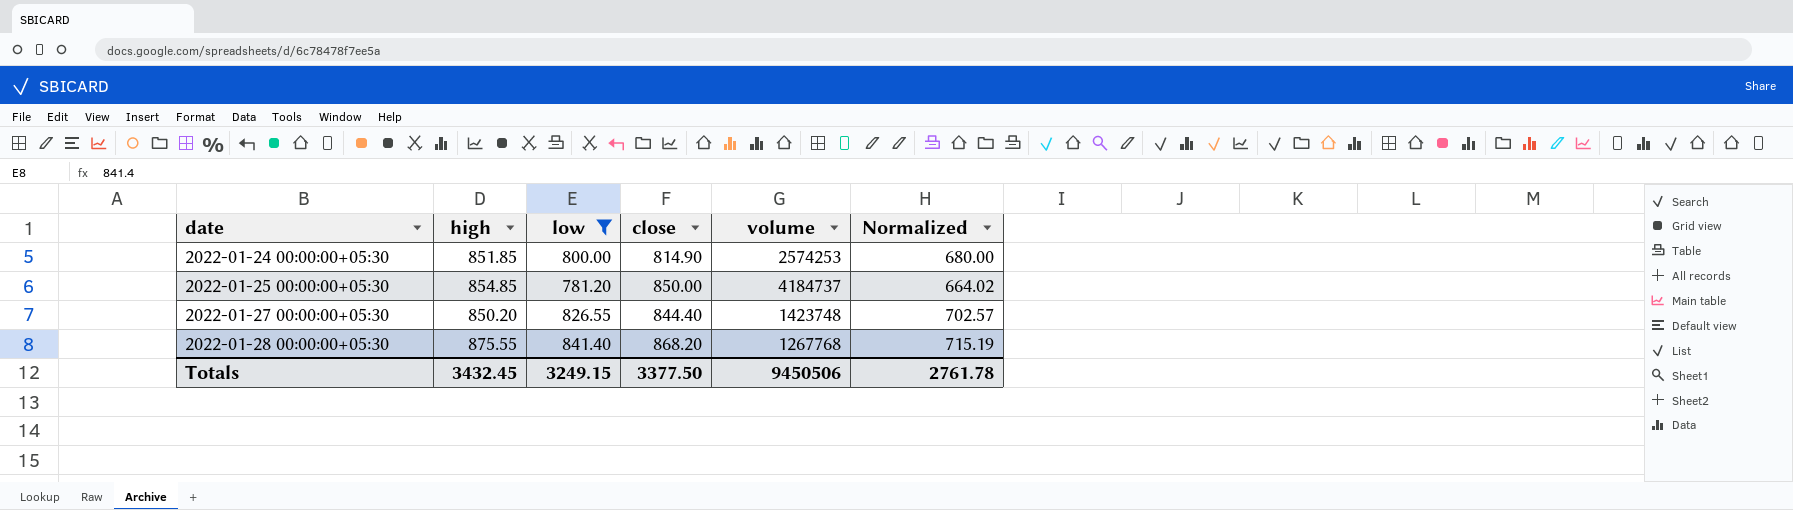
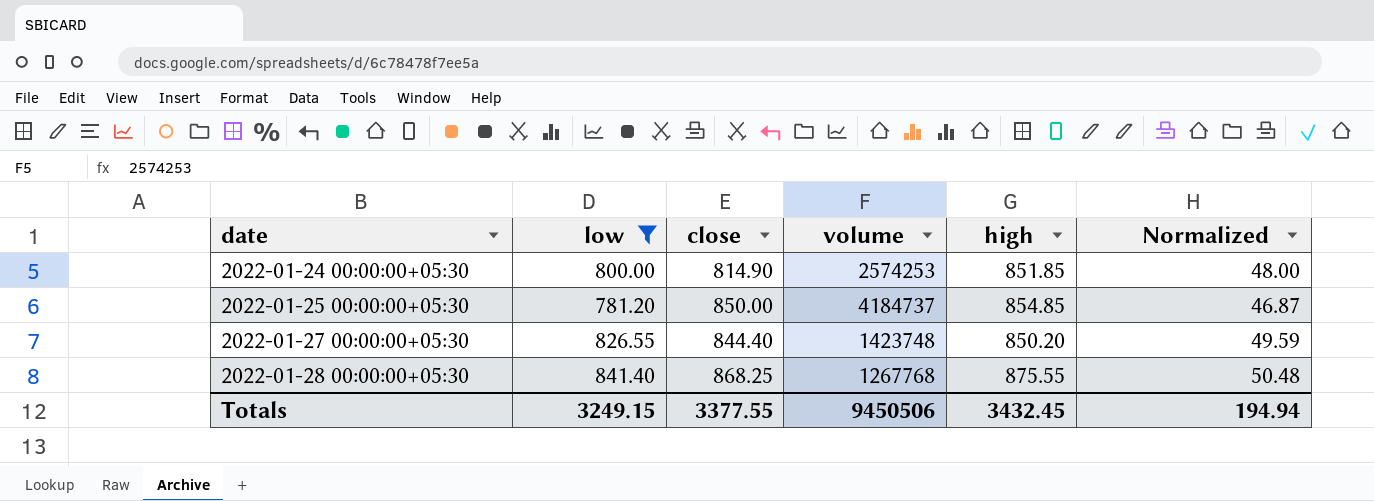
column high | position: 2 -> 5
column Normalized | formula: [low] * 0.85 -> [low] * 0.06
2022-01-28 00:00:00+05:30 | close: 868.20 -> 868.25
Totals | close: 3377.50 -> 3377.55
Totals | Normalized: 2761.78 -> 194.94

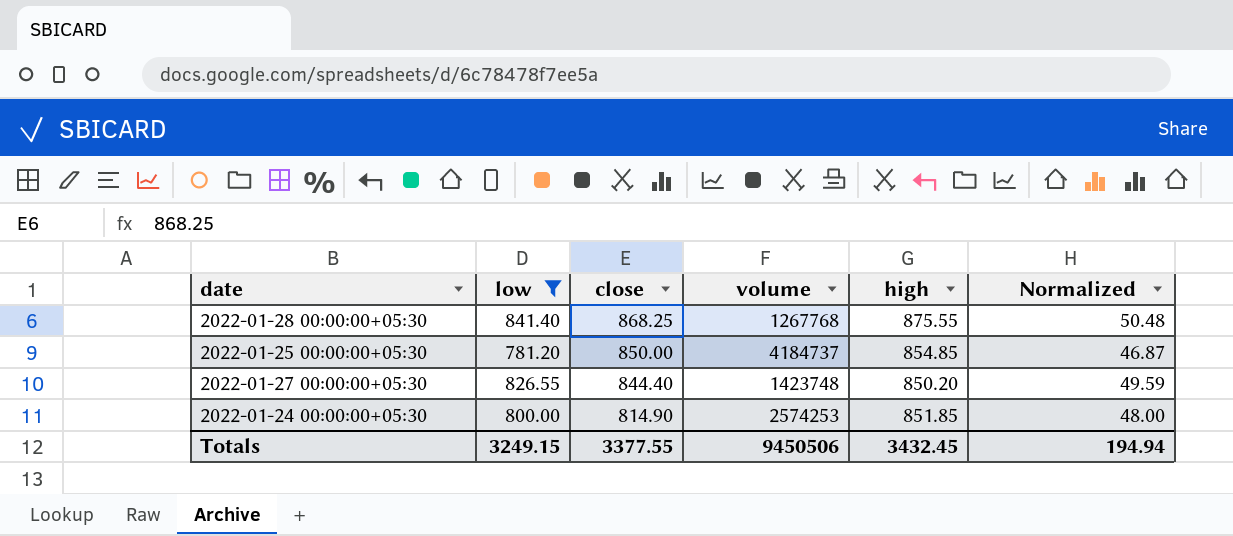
row order: date ascending -> close descending

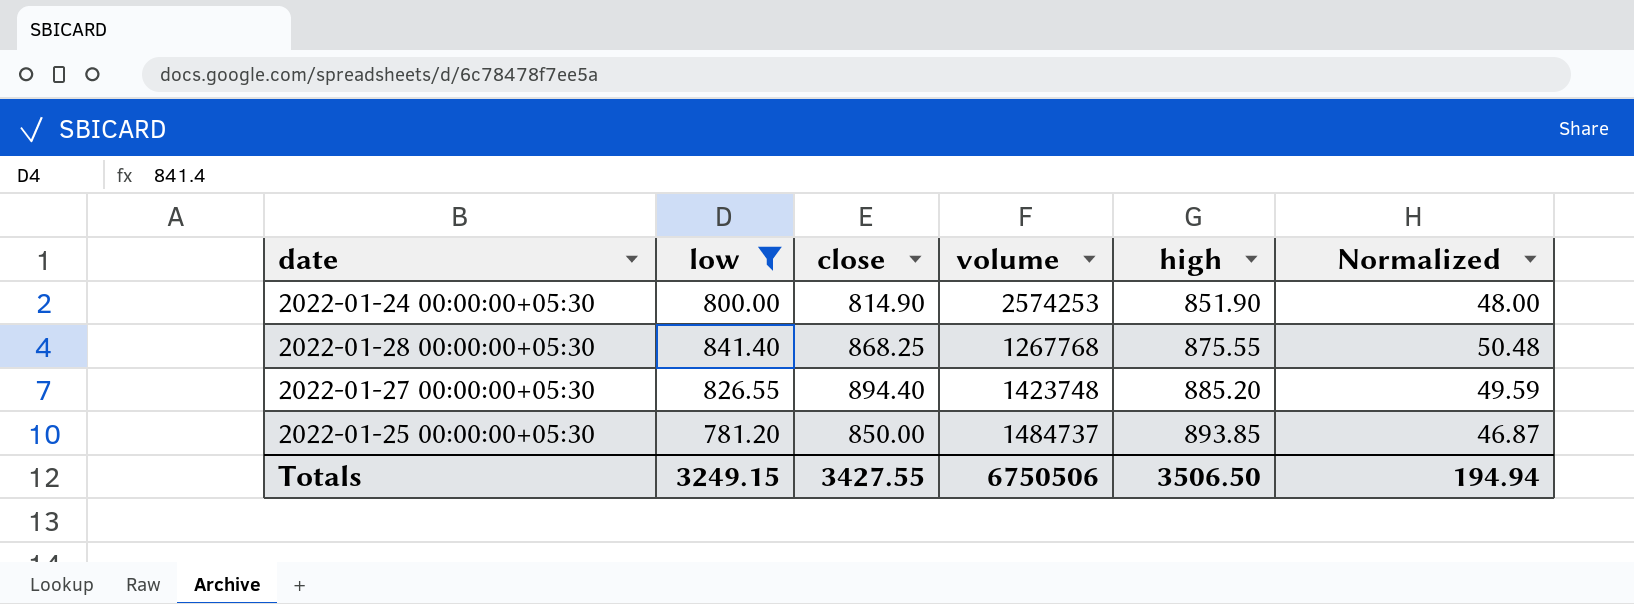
row order: close descending -> high ascending
2022-01-24 00:00:00+05:30 | high: 851.85 -> 851.90
2022-01-27 00:00:00+05:30 | close: 844.40 -> 894.40
2022-01-27 00:00:00+05:30 | high: 850.20 -> 885.20
2022-01-25 00:00:00+05:30 | volume: 4184737 -> 1484737
2022-01-25 00:00:00+05:30 | high: 854.85 -> 893.85
Totals | close: 3377.55 -> 3427.55
Totals | volume: 9450506 -> 6750506
Totals | high: 3432.45 -> 3506.50

